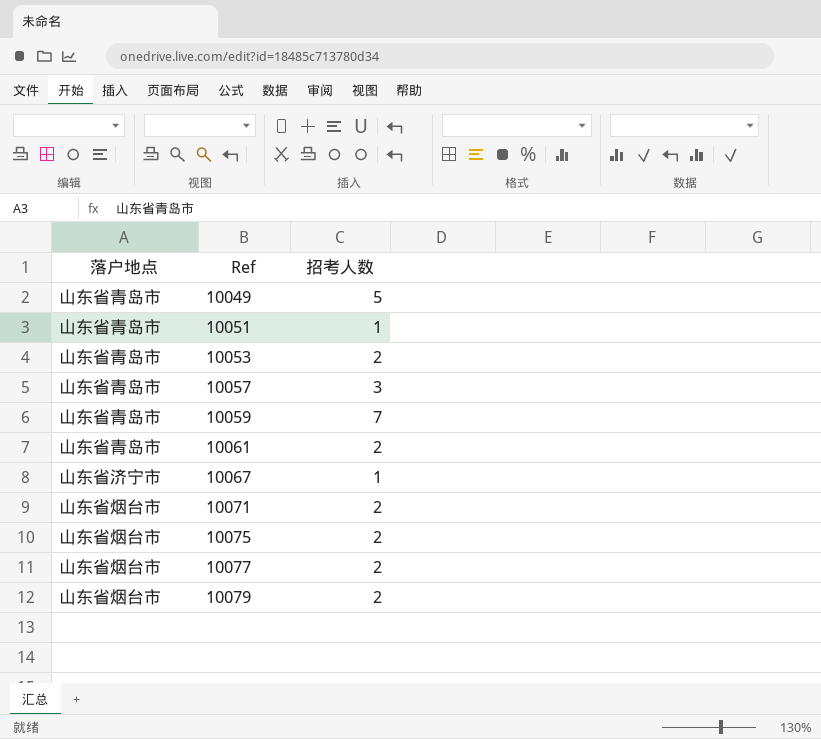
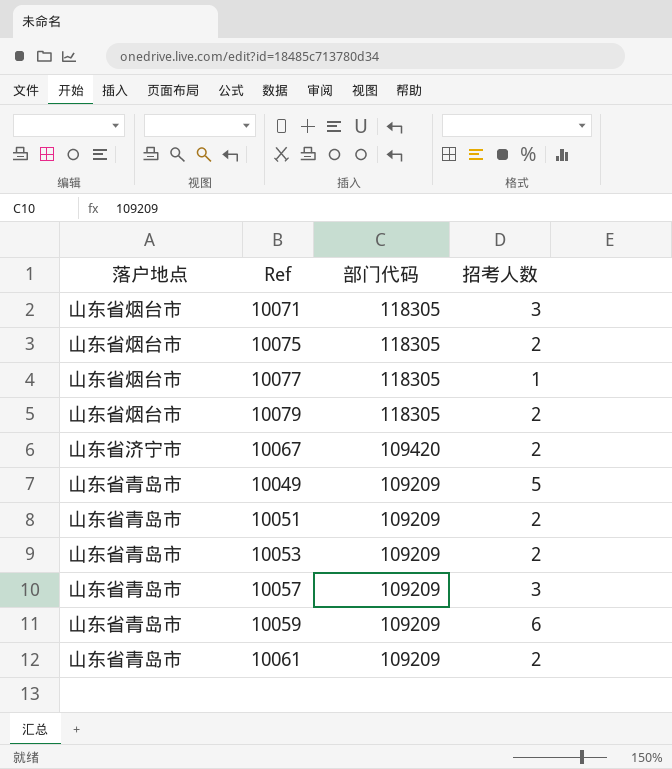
row order: Ref ascending -> 部门代码 descending
column 部门代码 | position: none -> 3
10071 | 招考人数: 2 -> 3
10077 | 招考人数: 2 -> 1
10067 | 招考人数: 1 -> 2
10051 | 招考人数: 1 -> 2
10059 | 招考人数: 7 -> 6

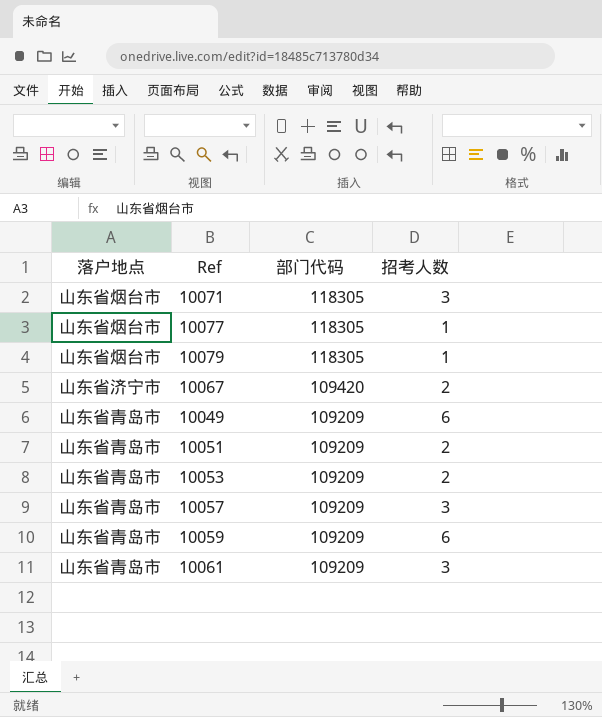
row 10075: 山东省烟台市 | 118305 | 2 -> none
10079 | 招考人数: 2 -> 1
10049 | 招考人数: 5 -> 6
10061 | 招考人数: 2 -> 3

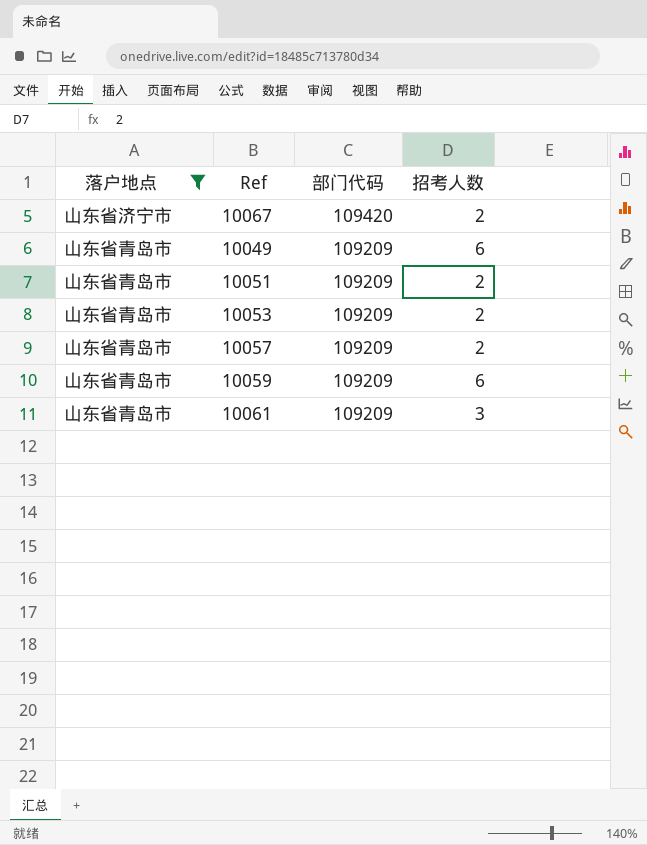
filter: none -> 落户地点 != 山东省烟台市
10057 | 招考人数: 3 -> 2

